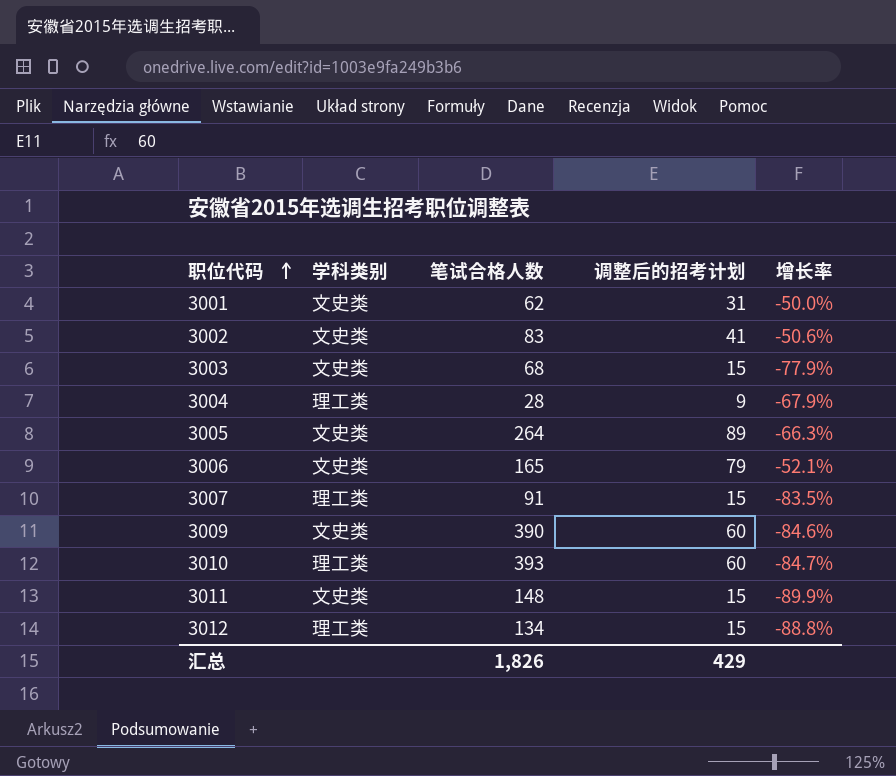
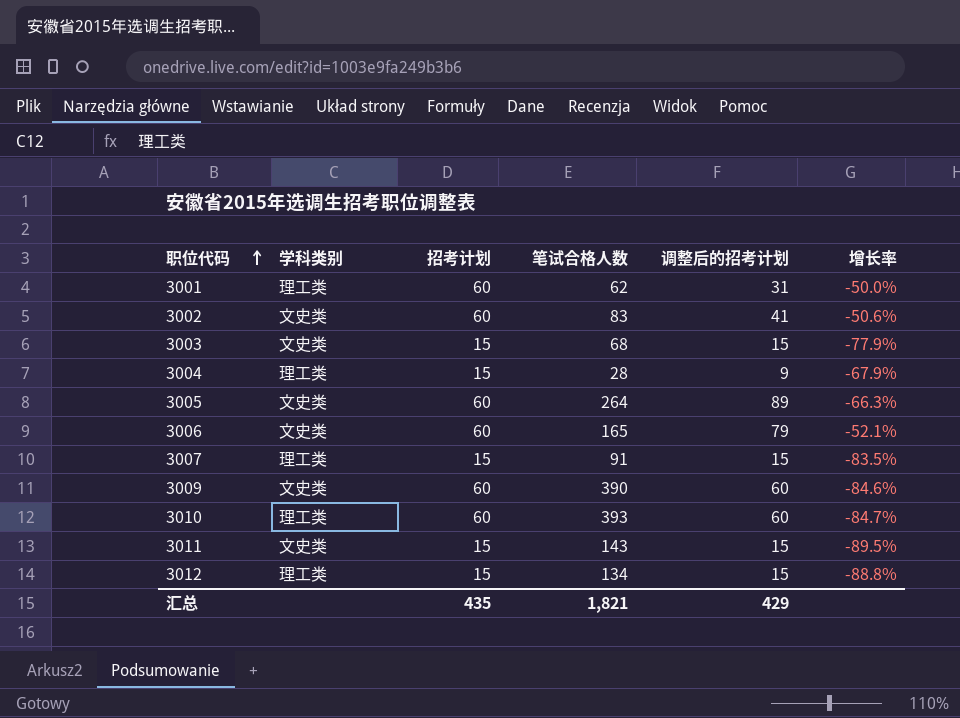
column 招考计划 | position: none -> 3
3001 | 学科类别: 文史类 -> 理工类
3011 | 笔试合格人数: 148 -> 143
3011 | 增长率: -89.9% -> -89.5%
汇总 | 笔试合格人数: 1,826 -> 1,821

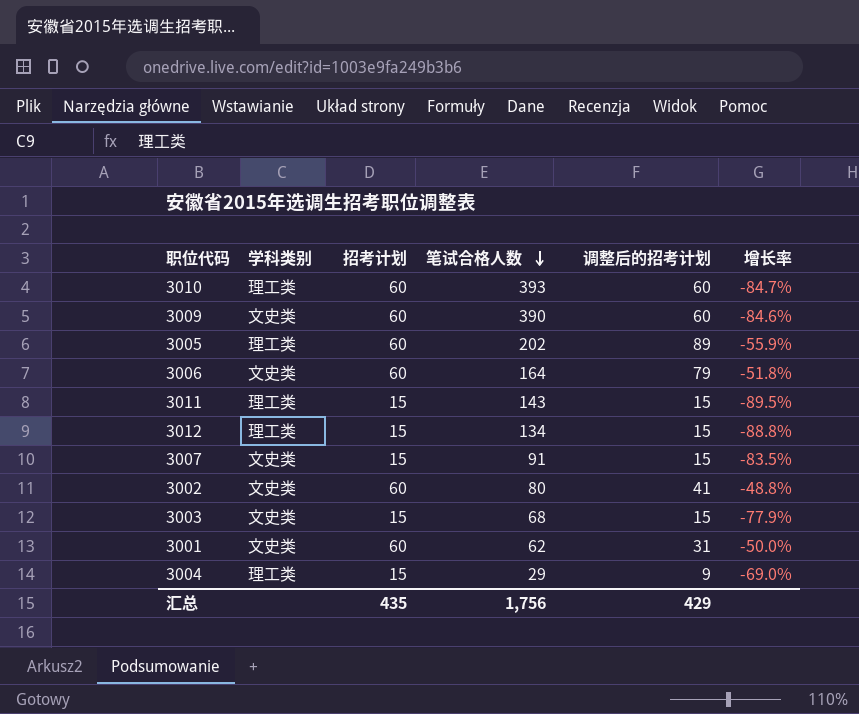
row order: 职位代码 ascending -> 笔试合格人数 descending
3005 | 学科类别: 文史类 -> 理工类
3005 | 笔试合格人数: 264 -> 202
3005 | 增长率: -66.3% -> -55.9%
3006 | 笔试合格人数: 165 -> 164
3006 | 增长率: -52.1% -> -51.8%
3011 | 学科类别: 文史类 -> 理工类
3007 | 学科类别: 理工类 -> 文史类
3002 | 笔试合格人数: 83 -> 80
3002 | 增长率: -50.6% -> -48.8%
3001 | 学科类别: 理工类 -> 文史类
3004 | 笔试合格人数: 28 -> 29
3004 | 增长率: -67.9% -> -69.0%
汇总 | 笔试合格人数: 1,821 -> 1,756

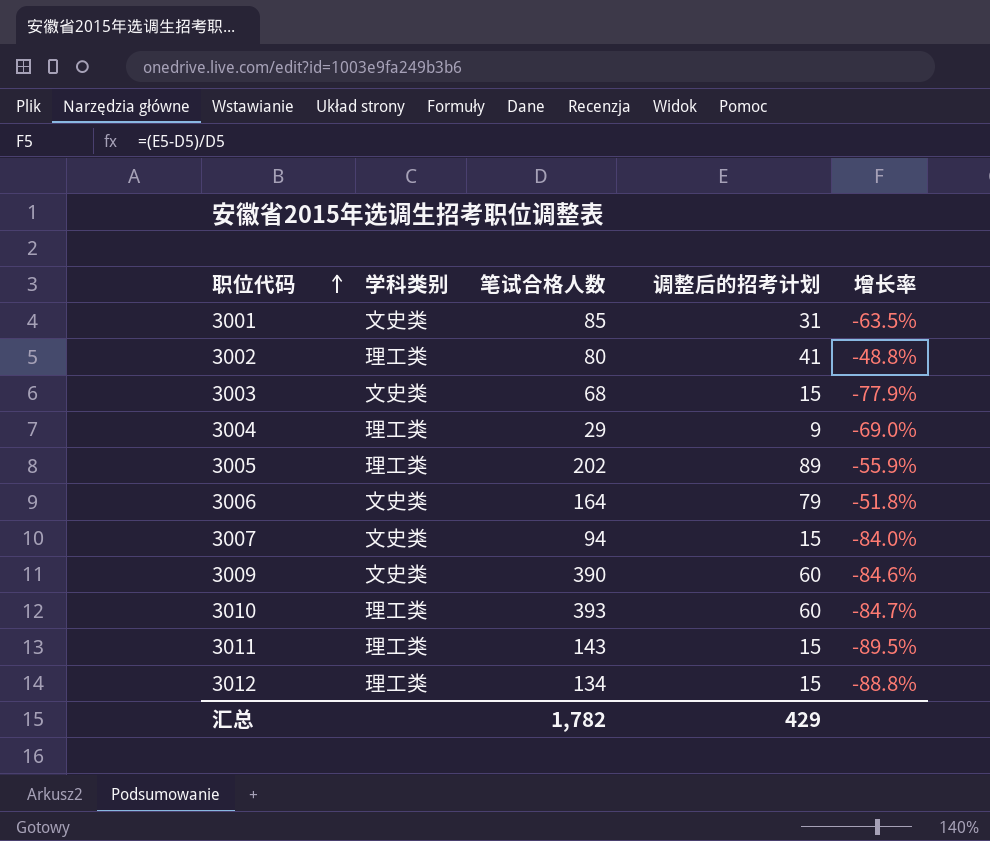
row order: 笔试合格人数 descending -> 职位代码 ascending
column 招考计划 | position: 3 -> none
3001 | 笔试合格人数: 62 -> 85
3001 | 增长率: -50.0% -> -63.5%
3002 | 学科类别: 文史类 -> 理工类
3007 | 笔试合格人数: 91 -> 94
3007 | 增长率: -83.5% -> -84.0%
汇总 | 笔试合格人数: 1,756 -> 1,782

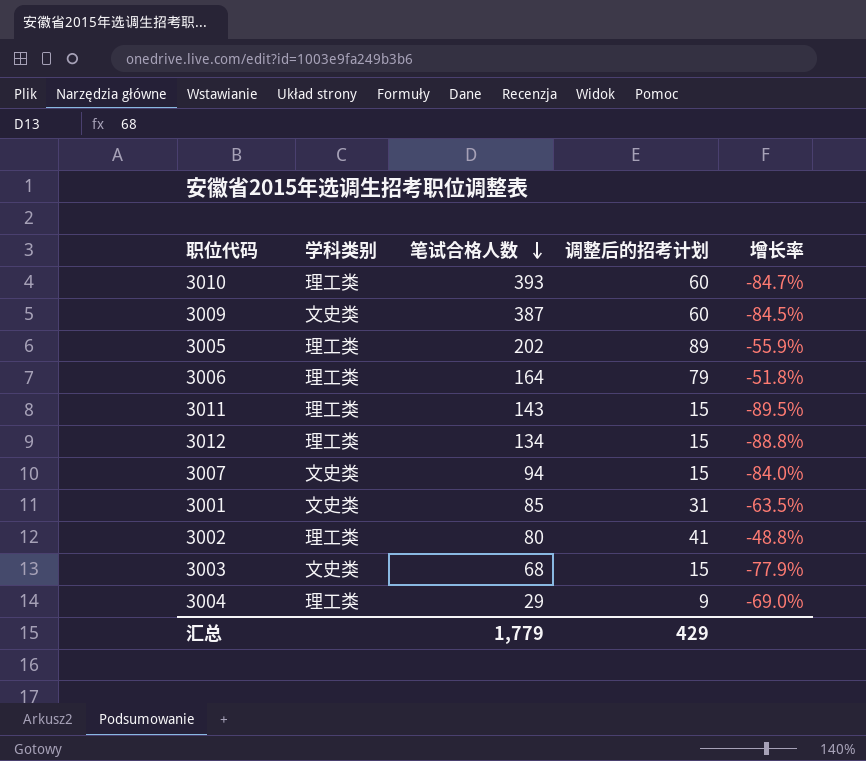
row order: 职位代码 ascending -> 笔试合格人数 descending
3009 | 笔试合格人数: 390 -> 387
3009 | 增长率: -84.6% -> -84.5%
3006 | 学科类别: 文史类 -> 理工类
汇总 | 笔试合格人数: 1,782 -> 1,779

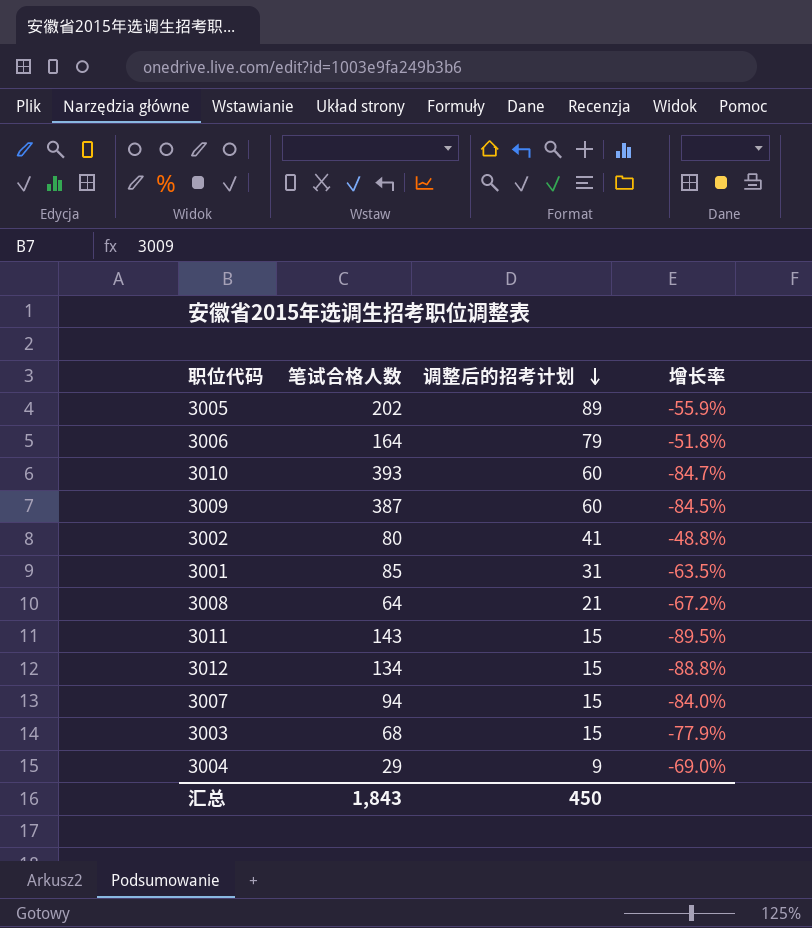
row order: 笔试合格人数 descending -> 调整后的招考计划 descending
column 学科类别 | position: 2 -> none
row 3008: none -> 64 | 21 | -67.2%
汇总 | 笔试合格人数: 1,779 -> 1,843
汇总 | 调整后的招考计划: 429 -> 450

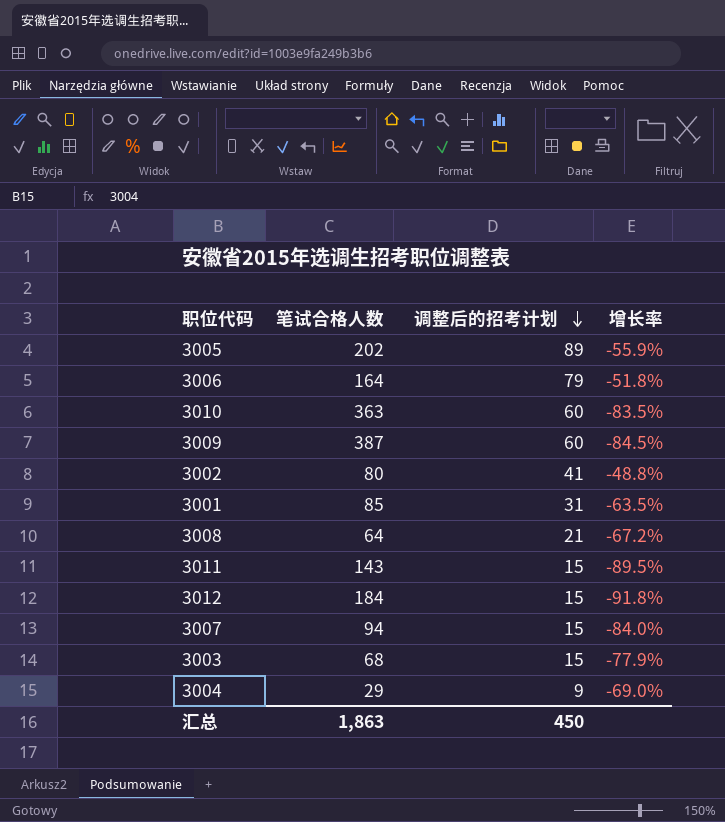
3010 | 笔试合格人数: 393 -> 363
3010 | 增长率: -84.7% -> -83.5%
3012 | 笔试合格人数: 134 -> 184
3012 | 增长率: -88.8% -> -91.8%
汇总 | 笔试合格人数: 1,843 -> 1,863

